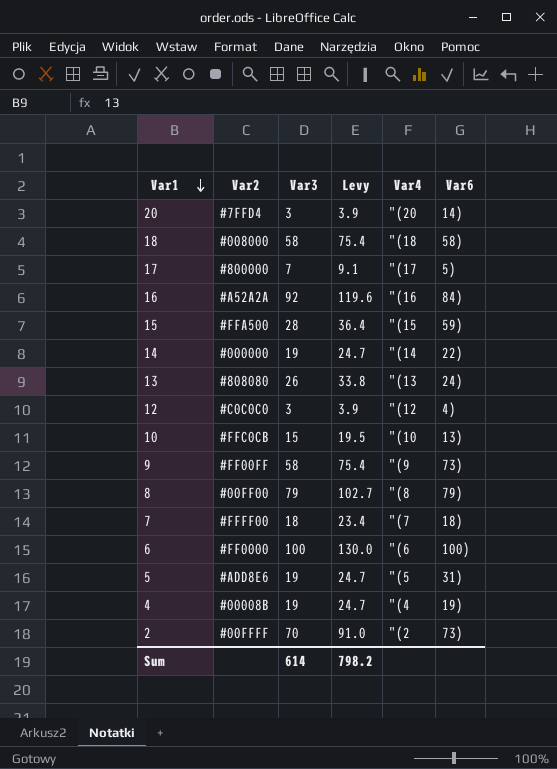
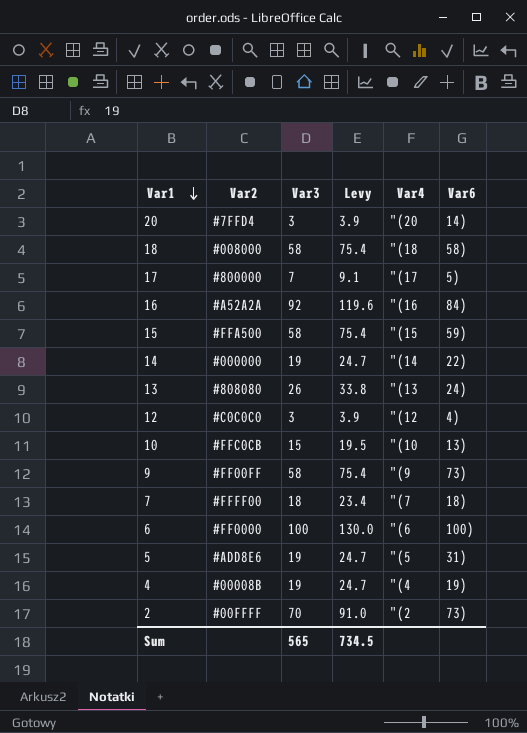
row 8: #00FF00 | 79 | 102.7 | "(8 | 79) -> none
15 | Var3: 28 -> 58
15 | Levy: 36.4 -> 75.4
Sum | Var3: 614 -> 565
Sum | Levy: 798.2 -> 734.5

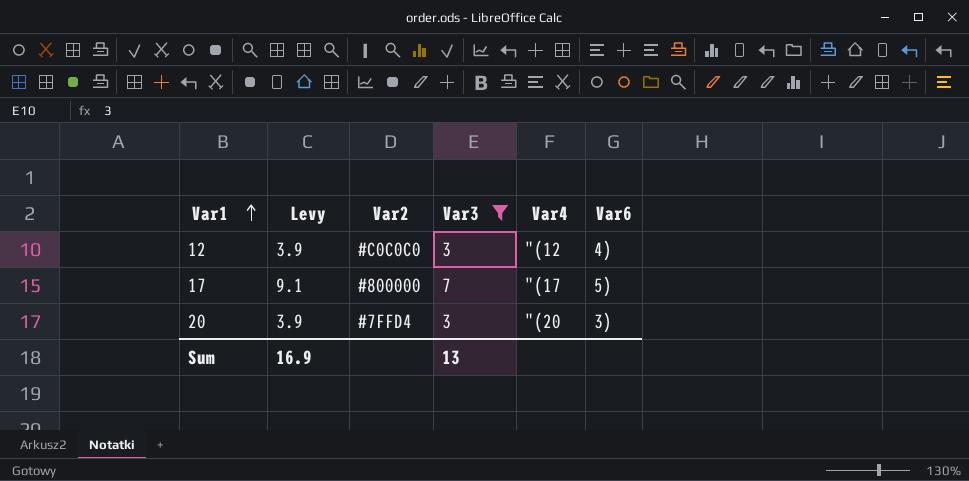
filter: none -> Var3 <= 7
row order: Var1 descending -> Var1 ascending
column Levy | position: 4 -> 2
20 | Var6: 14) -> 3)
Sum | Levy: 734.5 -> 16.9
Sum | Var3: 565 -> 13

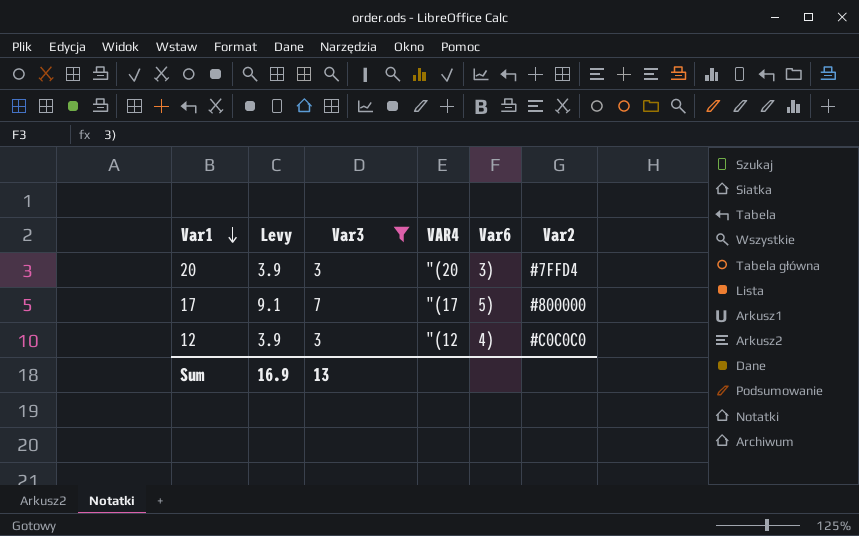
row order: Var1 ascending -> Var1 descending
column name: Var4 -> VAR4
column Var2 | position: 3 -> 6

